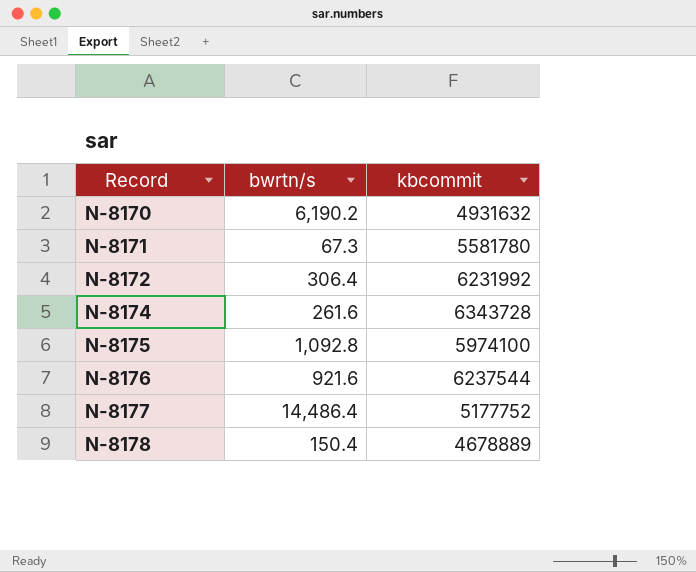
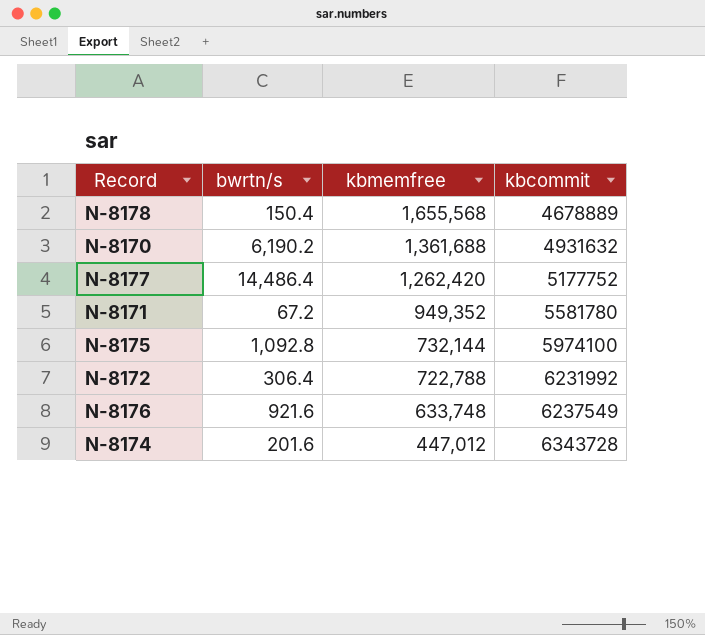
row order: Record ascending -> kbmemfree descending
column kbmemfree | position: none -> 3
N-8171 | bwrtn/s: 67.3 -> 67.2
N-8176 | kbcommit: 6237544 -> 6237549
N-8174 | bwrtn/s: 261.6 -> 201.6

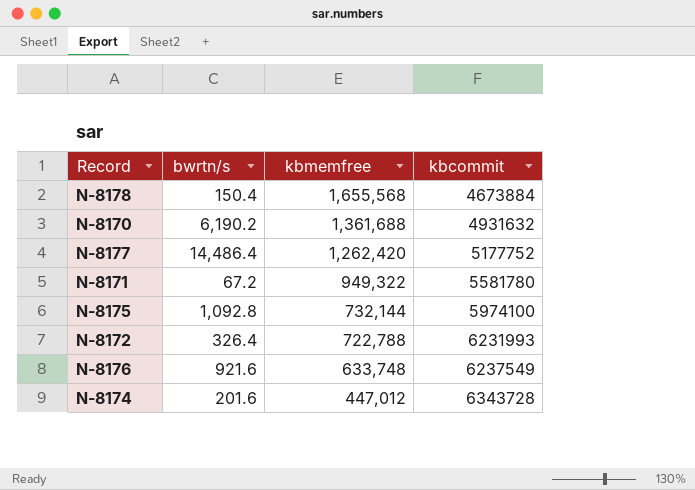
N-8178 | kbcommit: 4678889 -> 4673884
N-8171 | kbmemfree: 949,352 -> 949,322
N-8172 | bwrtn/s: 306.4 -> 326.4
N-8172 | kbcommit: 6231992 -> 6231993

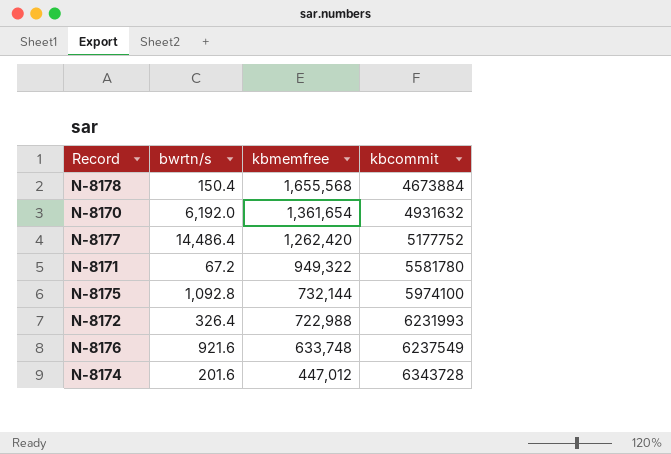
N-8170 | bwrtn/s: 6,190.2 -> 6,192.0
N-8170 | kbmemfree: 1,361,688 -> 1,361,654
N-8172 | kbmemfree: 722,788 -> 722,988

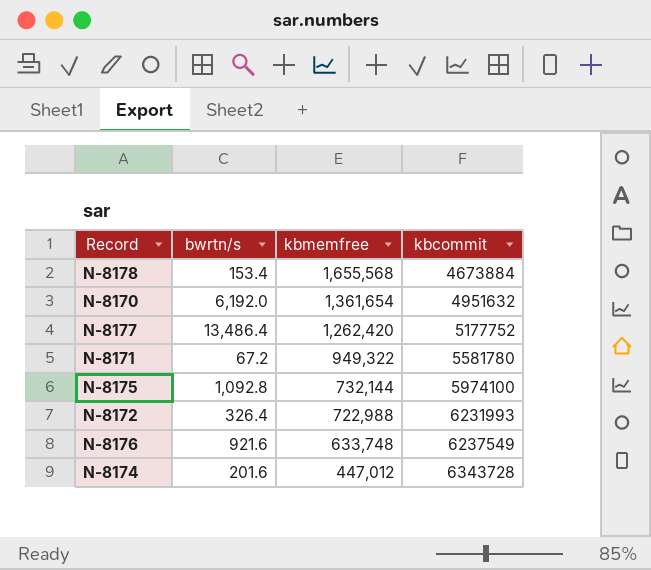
N-8178 | bwrtn/s: 150.4 -> 153.4
N-8170 | kbcommit: 4931632 -> 4951632
N-8177 | bwrtn/s: 14,486.4 -> 13,486.4

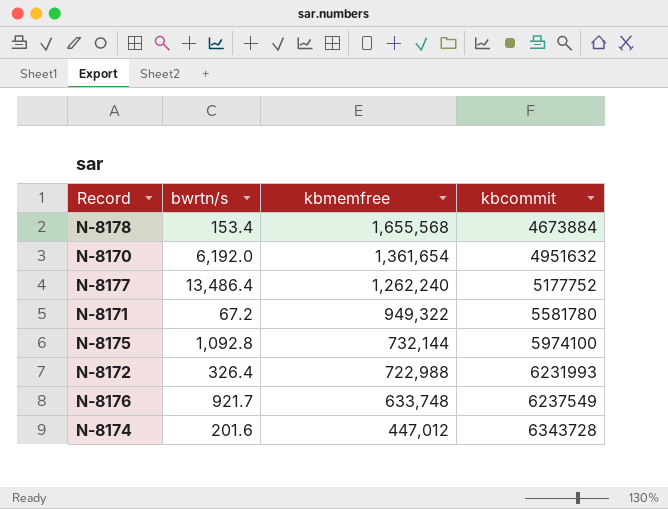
N-8177 | kbmemfree: 1,262,420 -> 1,262,240
N-8176 | bwrtn/s: 921.6 -> 921.7

